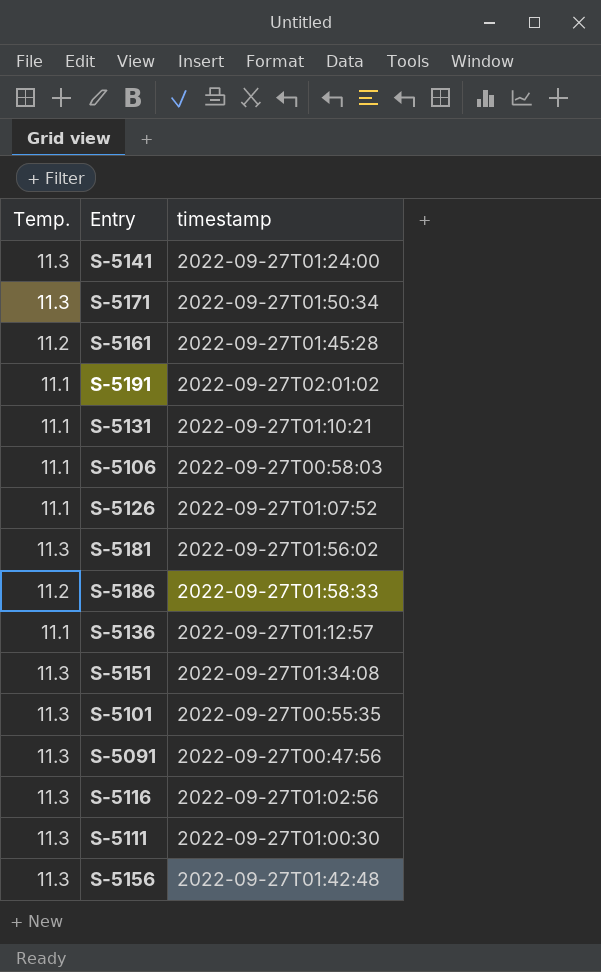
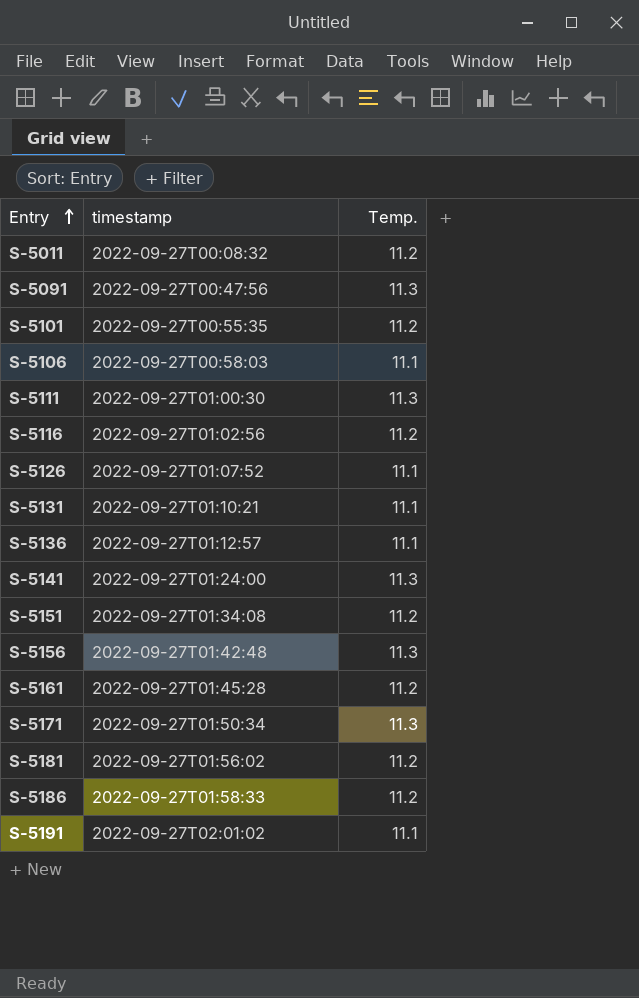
row order: none -> Entry ascending
column Temp. | position: 1 -> 3
row S-5011: none -> 2022-09-27T00:08:32 | 11.2
S-5101 | Temp.: 11.3 -> 11.2
S-5116 | Temp.: 11.3 -> 11.2
S-5151 | Temp.: 11.3 -> 11.2
S-5181 | Temp.: 11.3 -> 11.2

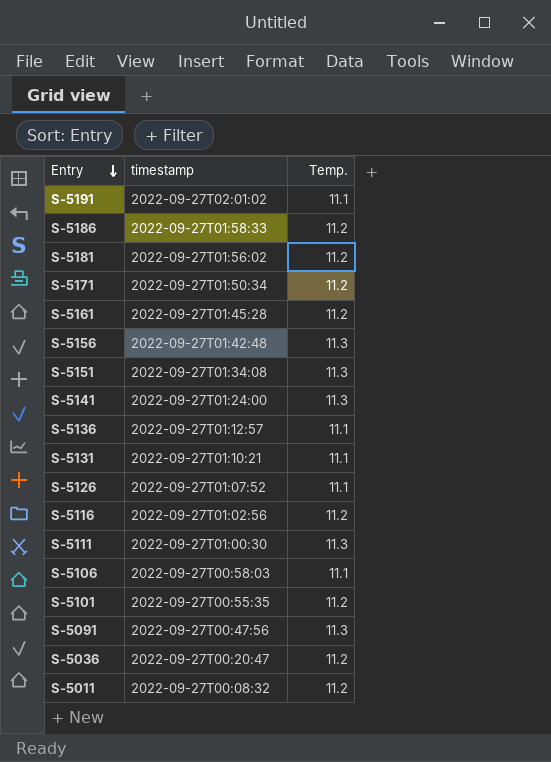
row order: Entry ascending -> Entry descending
S-5171 | Temp.: 11.3 -> 11.2
S-5151 | Temp.: 11.2 -> 11.3
row S-5036: none -> 2022-09-27T00:20:47 | 11.2

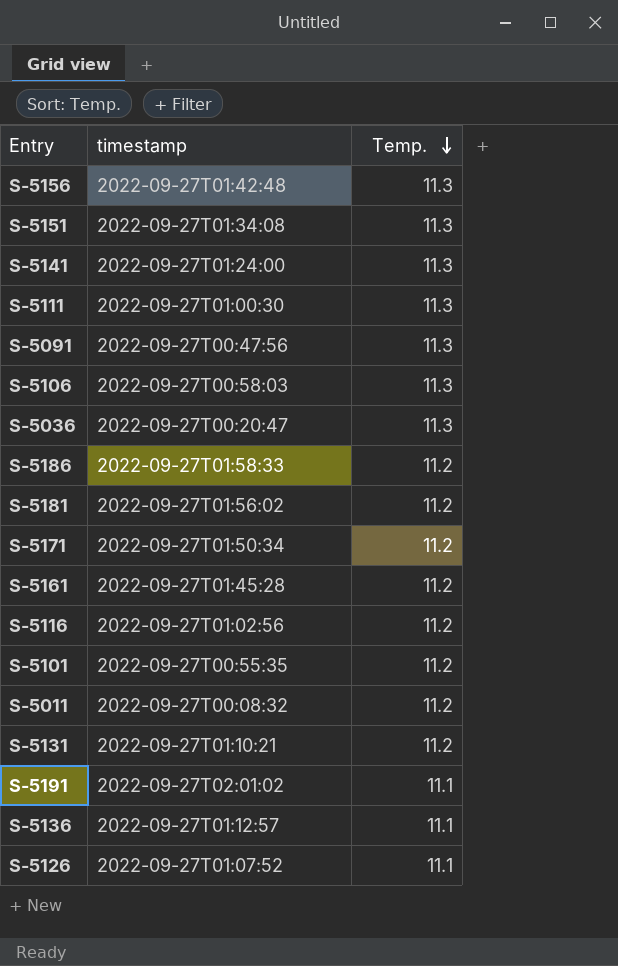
row order: Entry descending -> Temp. descending
S-5106 | Temp.: 11.1 -> 11.3
S-5036 | Temp.: 11.2 -> 11.3
S-5131 | Temp.: 11.1 -> 11.2

